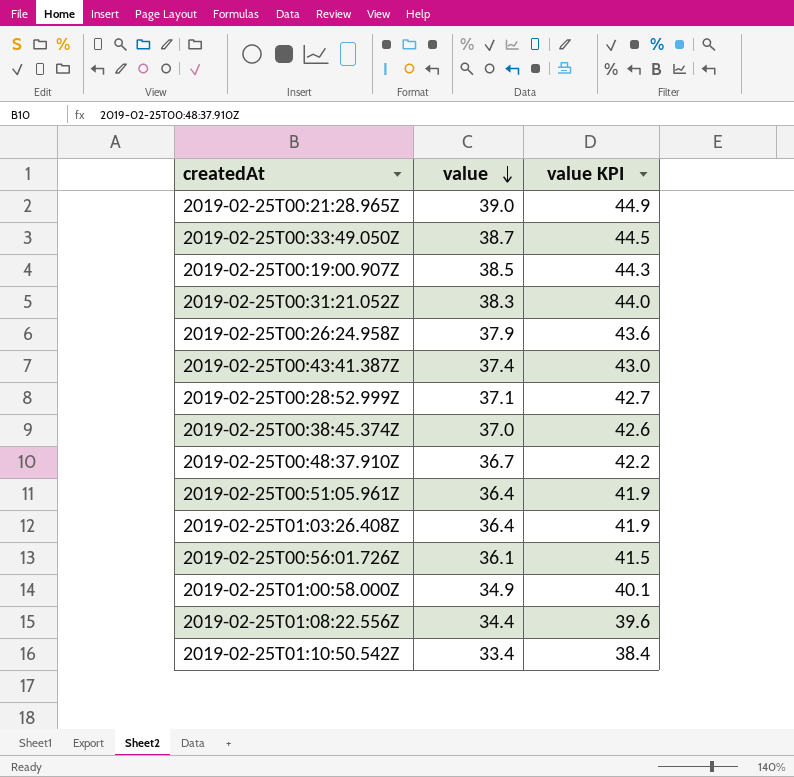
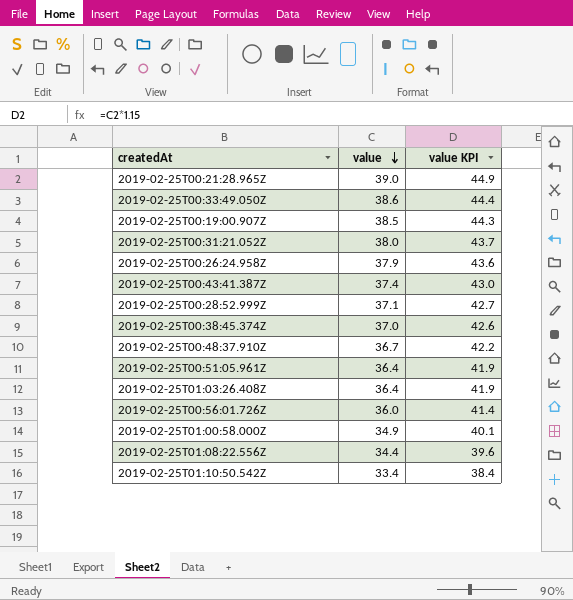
2019-02-25T00:33:49.050Z | value: 38.7 -> 38.6
2019-02-25T00:33:49.050Z | value KPI: 44.5 -> 44.4
2019-02-25T00:31:21.052Z | value: 38.3 -> 38.0
2019-02-25T00:31:21.052Z | value KPI: 44.0 -> 43.7
2019-02-25T00:56:01.726Z | value: 36.1 -> 36.0
2019-02-25T00:56:01.726Z | value KPI: 41.5 -> 41.4

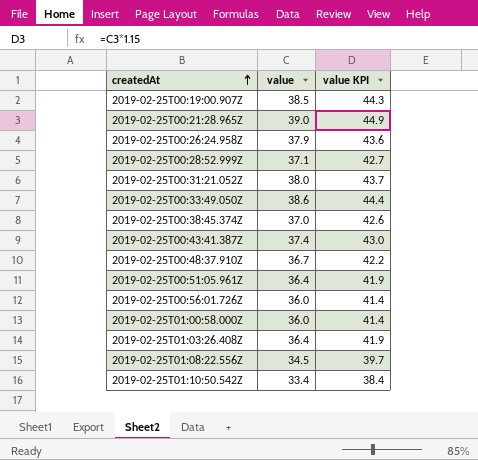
row order: value descending -> createdAt ascending
2019-02-25T01:00:58.000Z | value: 34.9 -> 36.0
2019-02-25T01:00:58.000Z | value KPI: 40.1 -> 41.4
2019-02-25T01:08:22.556Z | value: 34.4 -> 34.5
2019-02-25T01:08:22.556Z | value KPI: 39.6 -> 39.7

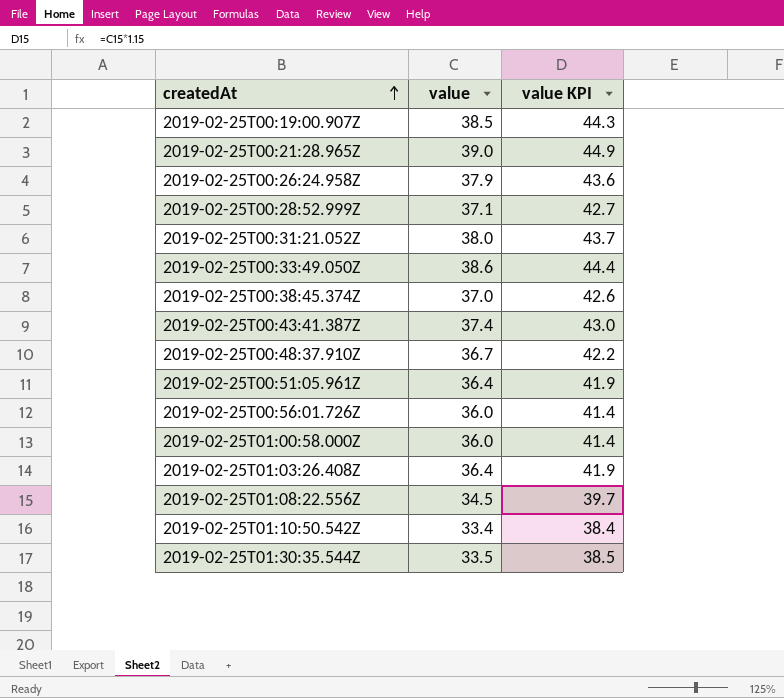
row 2019-02-25T01:30:35.544Z: none -> 33.5 | 38.5

